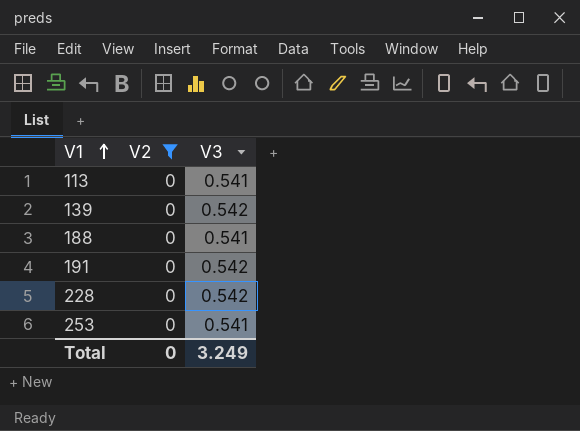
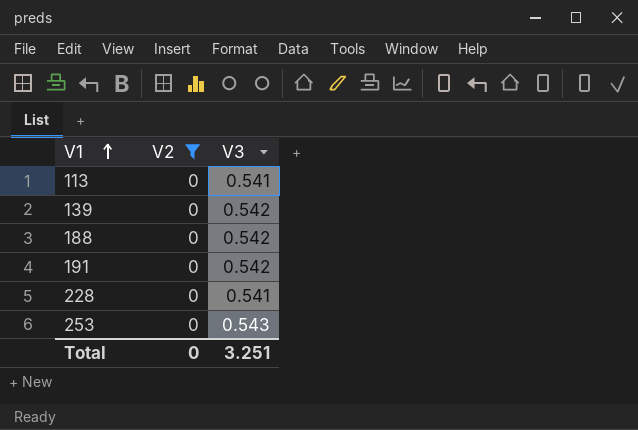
188 | V3: 0.541 -> 0.542
228 | V3: 0.542 -> 0.541
253 | V3: 0.541 -> 0.543
Total | V3: 3.249 -> 3.251

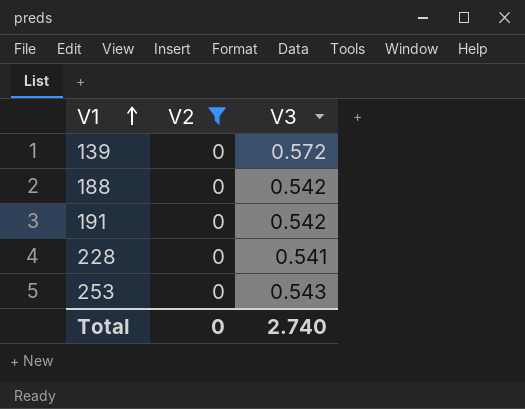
row 113: 0 | 0.541 -> none
139 | V3: 0.542 -> 0.572
Total | V3: 3.251 -> 2.740

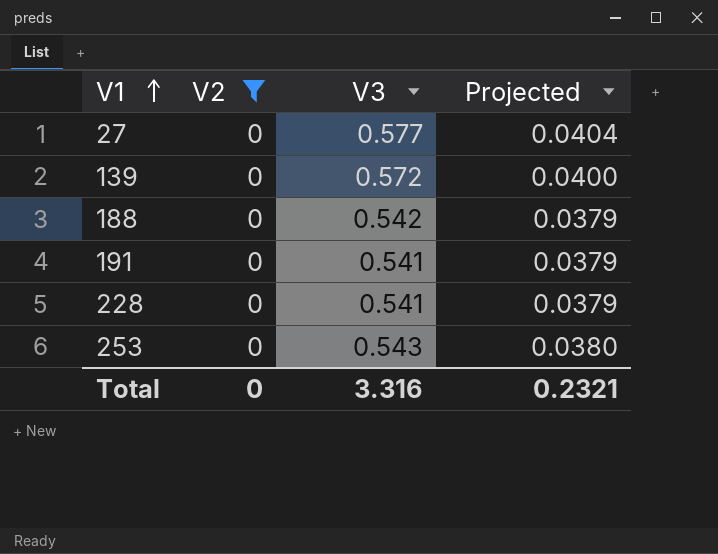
column Projected | formula: none -> [V3] * 0.07
row 27: none -> 0 | 0.577 | 0.0404
191 | V3: 0.542 -> 0.541
Total | V3: 2.740 -> 3.316

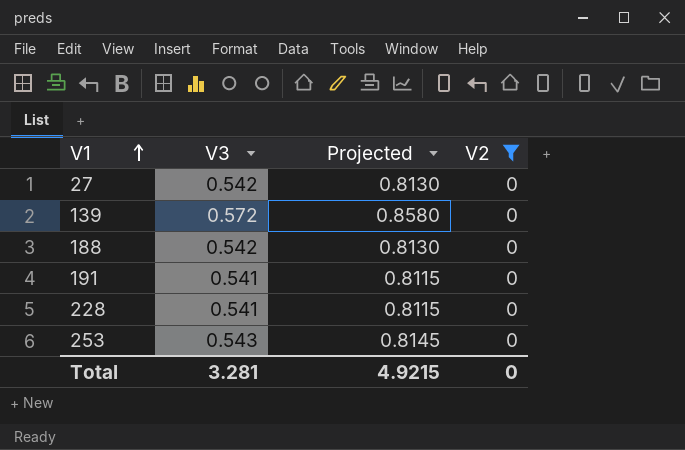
column Projected | formula: [V3] * 0.07 -> [V3] * 1.5
column V2 | position: 2 -> 4
27 | V3: 0.577 -> 0.542
Total | V3: 3.316 -> 3.281
Total | Projected: 0.2321 -> 4.9215

